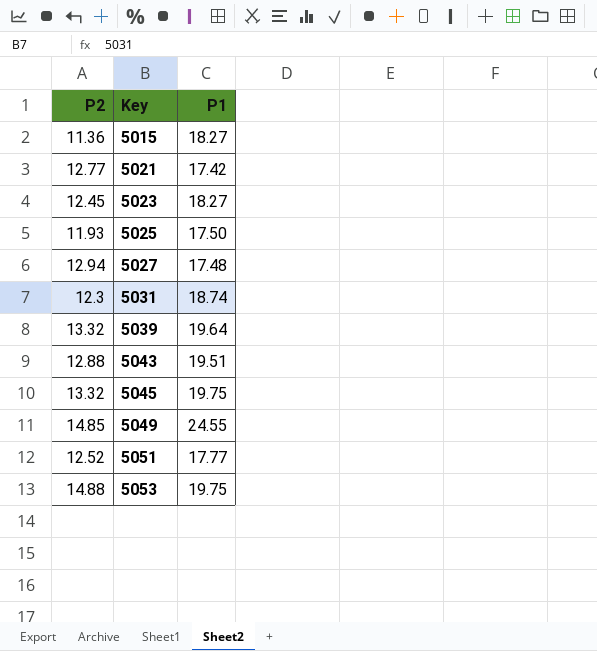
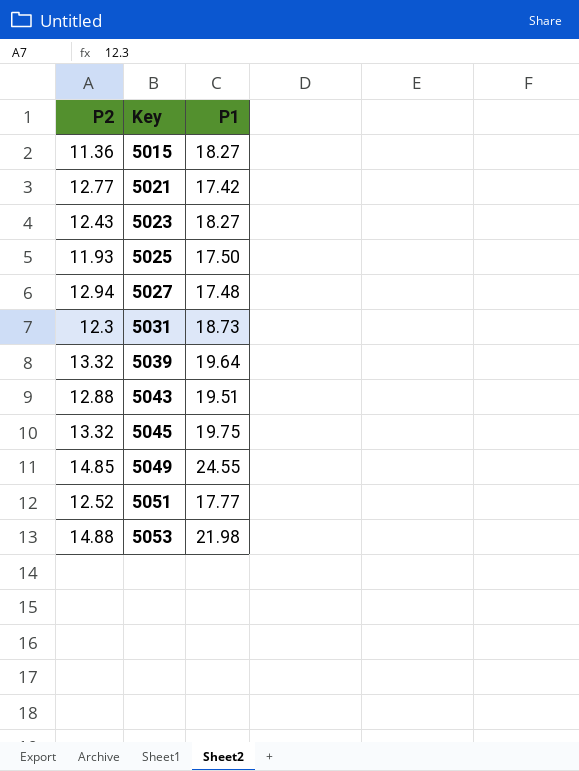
5023 | P2: 12.45 -> 12.43
5031 | P1: 18.74 -> 18.73
5053 | P1: 19.75 -> 21.98

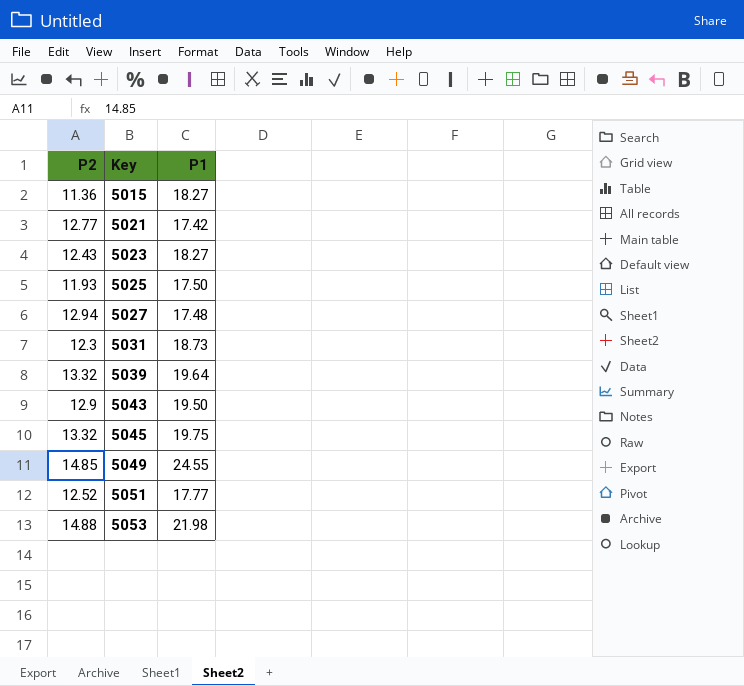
5043 | P2: 12.88 -> 12.9
5043 | P1: 19.51 -> 19.50

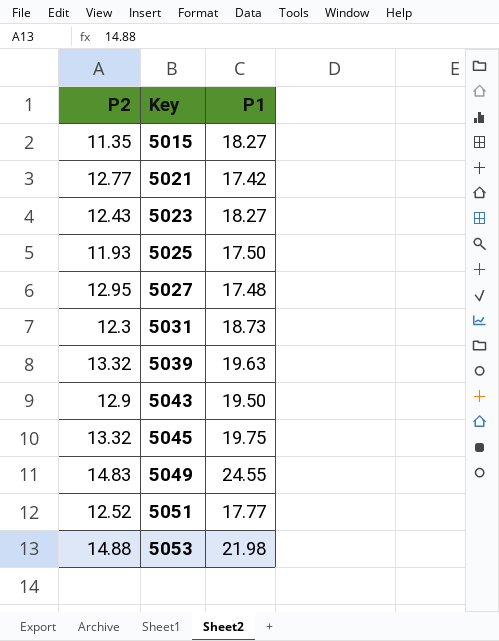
5015 | P2: 11.36 -> 11.35
5027 | P2: 12.94 -> 12.95
5039 | P1: 19.64 -> 19.63
5049 | P2: 14.85 -> 14.83

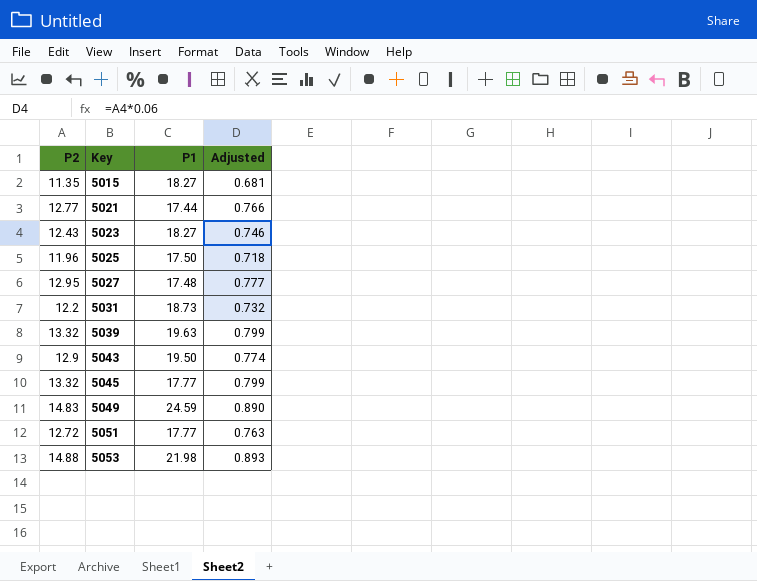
column Adjusted | formula: none -> [P2] * 0.06
5021 | P1: 17.42 -> 17.44
5025 | P2: 11.93 -> 11.96
5031 | P2: 12.3 -> 12.2
5045 | P1: 19.75 -> 17.77
5049 | P1: 24.55 -> 24.59
5051 | P2: 12.52 -> 12.72

